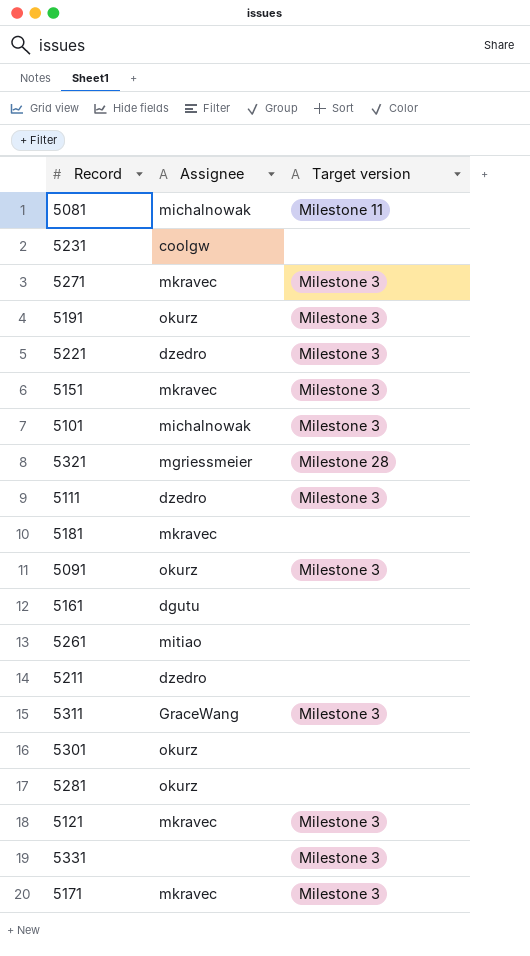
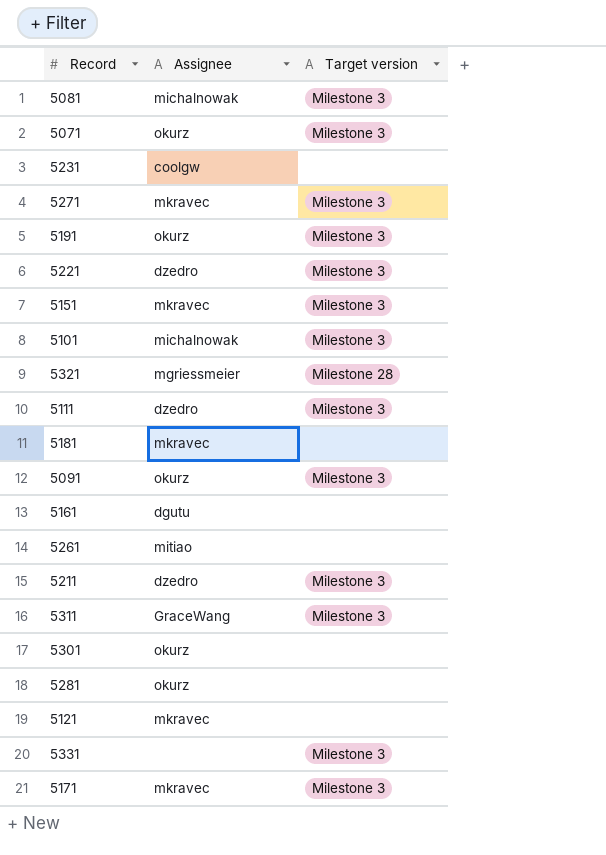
5081 | Target version: Milestone 11 -> Milestone 3
row 5071: none -> okurz | Milestone 3
5211 | Target version: none -> Milestone 3
5121 | Target version: Milestone 3 -> none

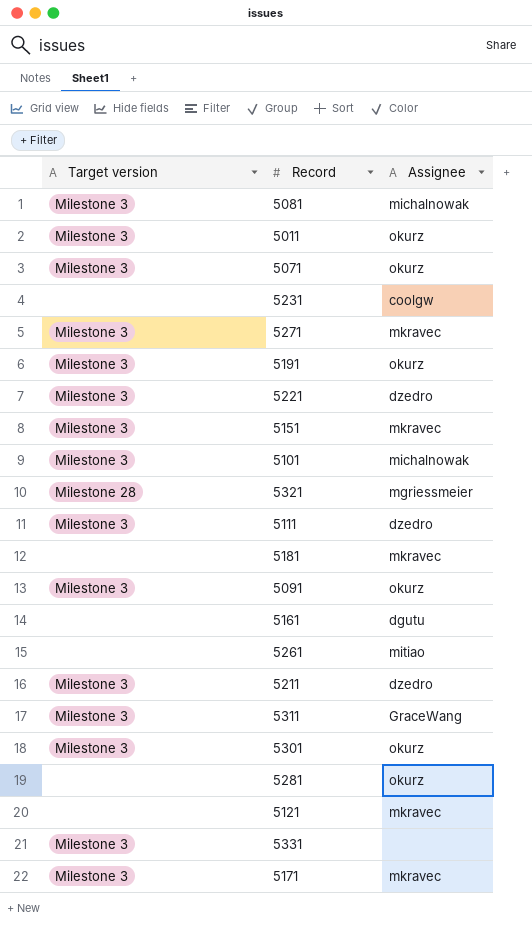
column Target version | position: 3 -> 1
row 5011: none -> Milestone 3 | okurz
5301 | Target version: none -> Milestone 3

